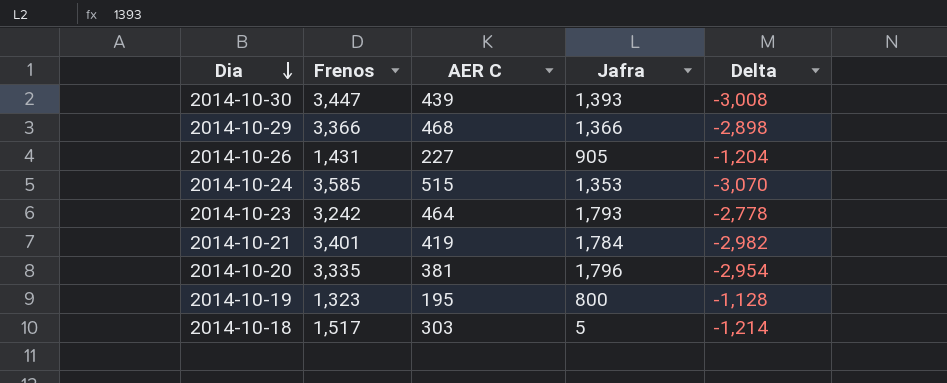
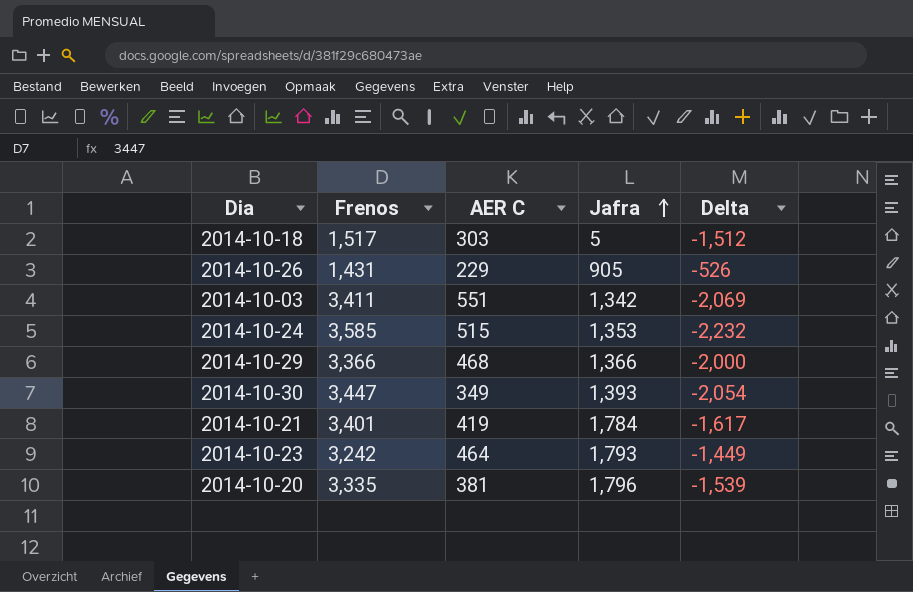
row order: Dia descending -> Jafra ascending
column Delta | formula: [AER C] - [Frenos] -> [Jafra] - [Frenos]
row 2014-10-19: 1,323 | 195 | 800 | -1,128 -> none
2014-10-26 | AER C: 227 -> 229
row 2014-10-03: none -> 3,411 | 551 | 1,342 | -2,069
2014-10-30 | AER C: 439 -> 349

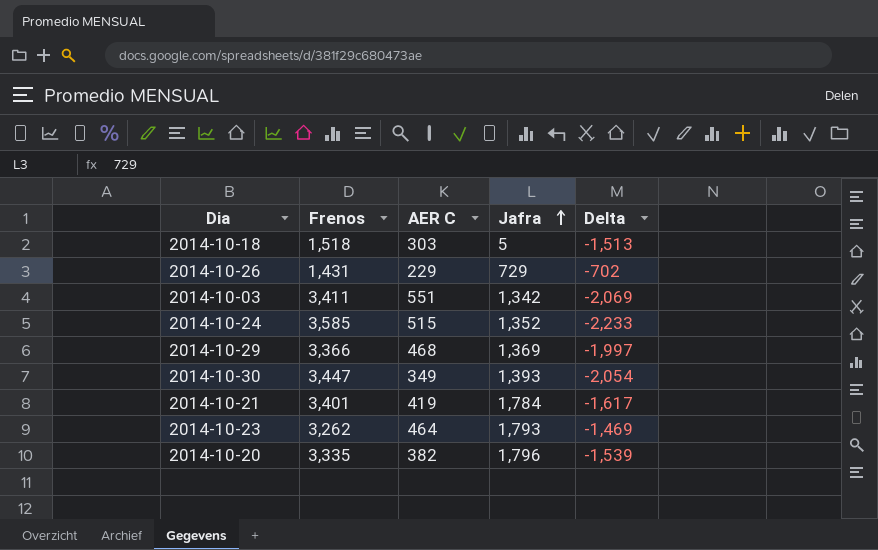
2014-10-18 | Frenos: 1,517 -> 1,518
2014-10-18 | Delta: -1,512 -> -1,513
2014-10-26 | Jafra: 905 -> 729
2014-10-26 | Delta: -526 -> -702
2014-10-24 | Jafra: 1,353 -> 1,352
2014-10-24 | Delta: -2,232 -> -2,233
2014-10-29 | Jafra: 1,366 -> 1,369
2014-10-29 | Delta: -2,000 -> -1,997
2014-10-23 | Frenos: 3,242 -> 3,262
2014-10-23 | Delta: -1,449 -> -1,469
2014-10-20 | AER C: 381 -> 382

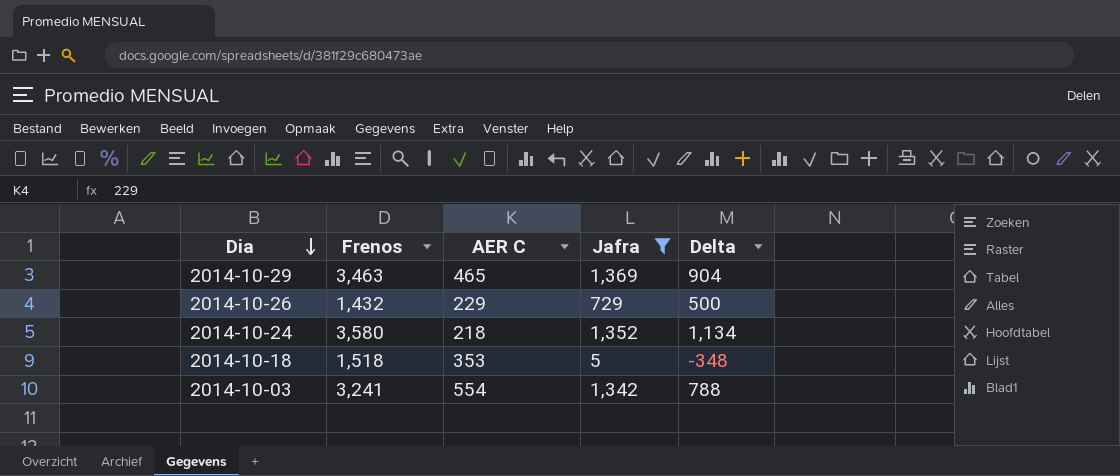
filter: none -> Jafra <= 1,369
row order: Jafra ascending -> Dia descending
column Delta | formula: [Jafra] - [Frenos] -> [Jafra] - [AER C]
2014-10-29 | Frenos: 3,366 -> 3,463
2014-10-29 | AER C: 468 -> 465
2014-10-26 | Frenos: 1,431 -> 1,432
2014-10-24 | Frenos: 3,585 -> 3,580
2014-10-24 | AER C: 515 -> 218
2014-10-18 | AER C: 303 -> 353
2014-10-03 | Frenos: 3,411 -> 3,241
2014-10-03 | AER C: 551 -> 554

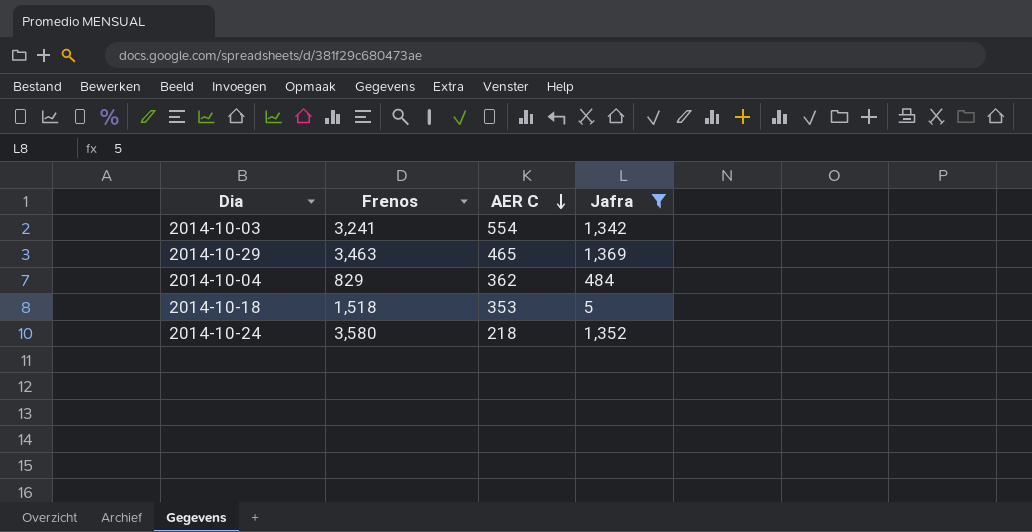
row order: Dia descending -> AER C descending
column Delta | formula: [Jafra] - [AER C] -> none
row 2014-10-26: 1,432 | 229 | 729 | 500 -> none
row 2014-10-04: none -> 829 | 362 | 484

